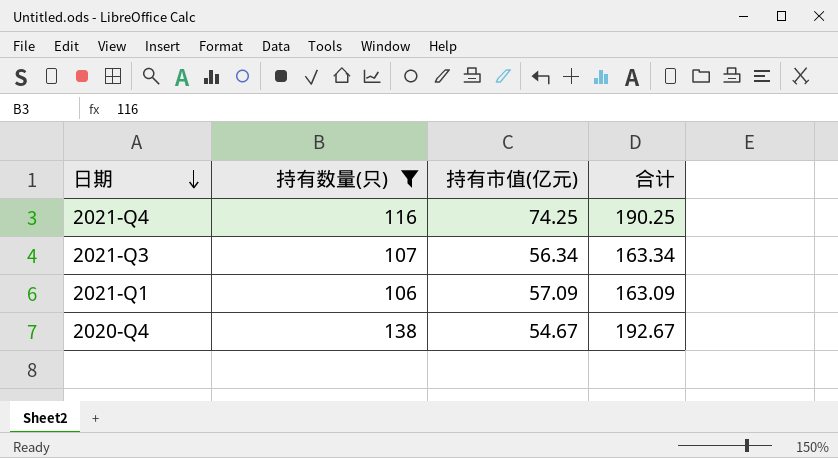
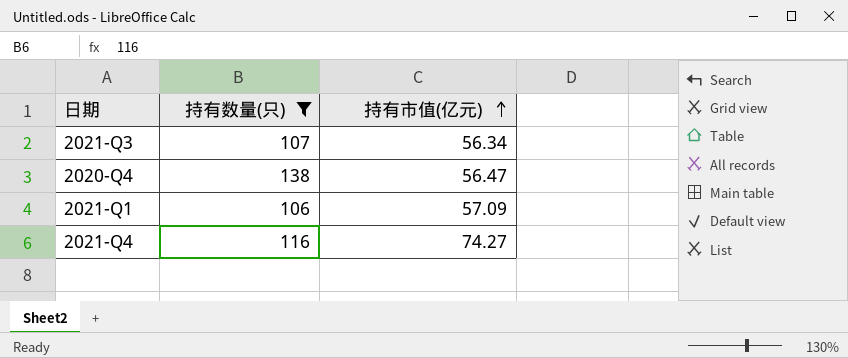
row order: 日期 descending -> 持有市值(亿元) ascending
column 合计 | formula: [持有数量(只)] + [持有市值(亿元)] -> none
2020-Q4 | 持有市值(亿元): 54.67 -> 56.47
2021-Q4 | 持有市值(亿元): 74.25 -> 74.27

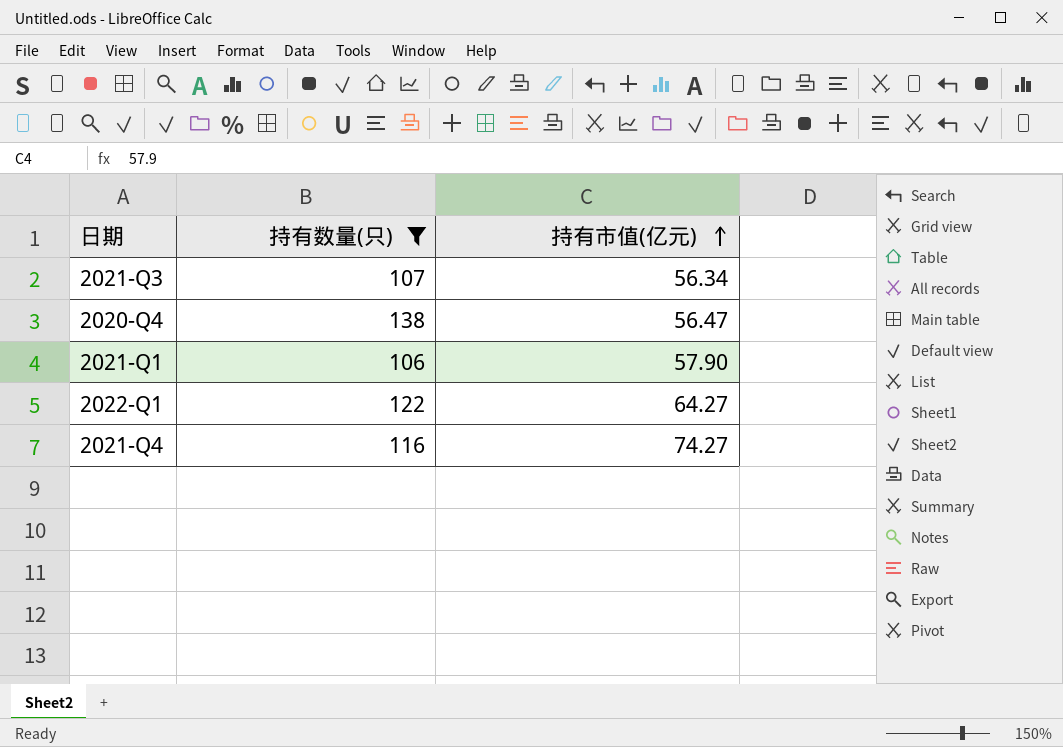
2021-Q1 | 持有市值(亿元): 57.09 -> 57.90
row 2022-Q1: none -> 122 | 64.27

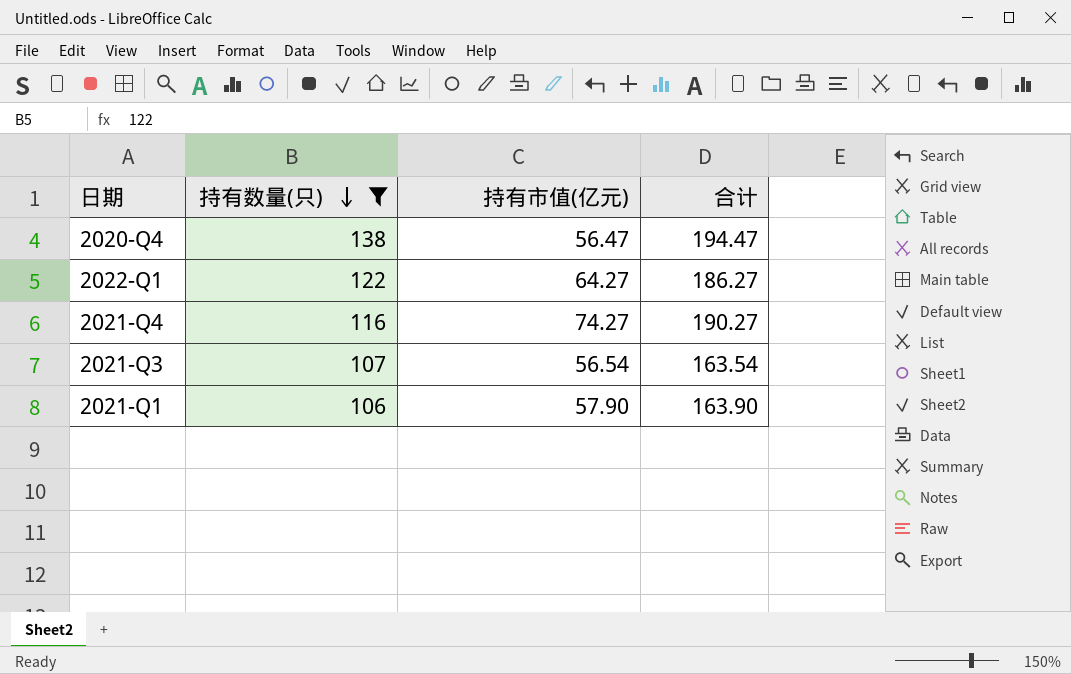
row order: 持有市值(亿元) ascending -> 持有数量(只) descending
column 合计 | formula: none -> [持有数量(只)] + [持有市值(亿元)]
2021-Q3 | 持有市值(亿元): 56.34 -> 56.54

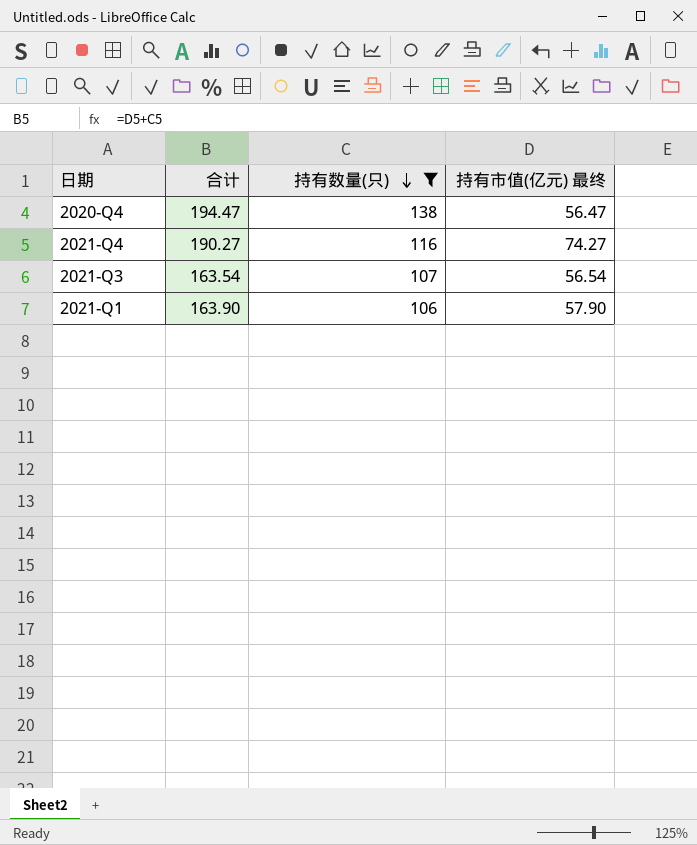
column 合计 | position: 4 -> 2
column name: 持有市值(亿元) -> 持有市值(亿元) 最终
row 2022-Q1: 122 | 64.27 | 186.27 -> none

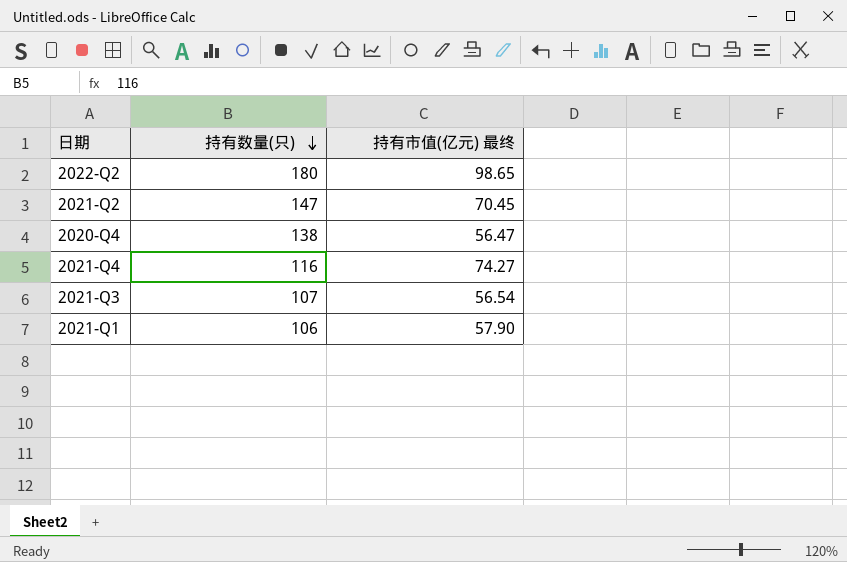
filter: 持有数量(只) <= 138 -> none
column 合计 | formula: [持有数量(只)] + [持有市值(亿元) 最终] -> none

